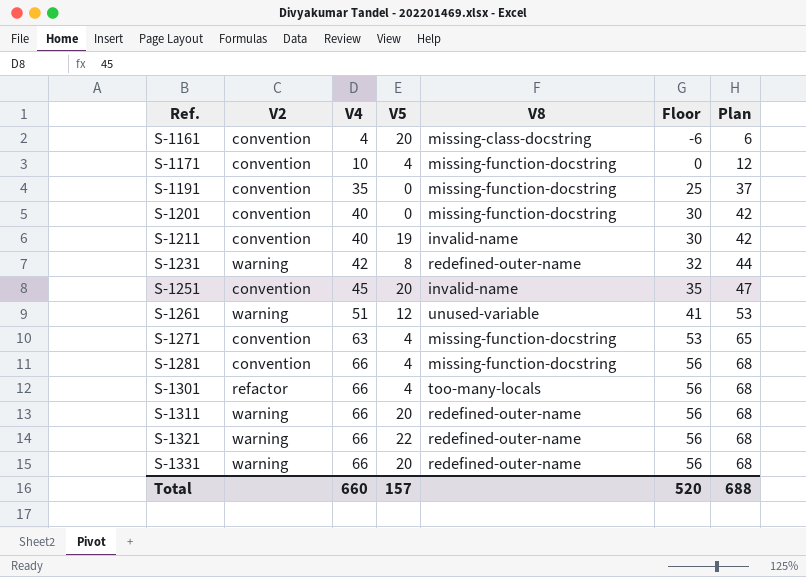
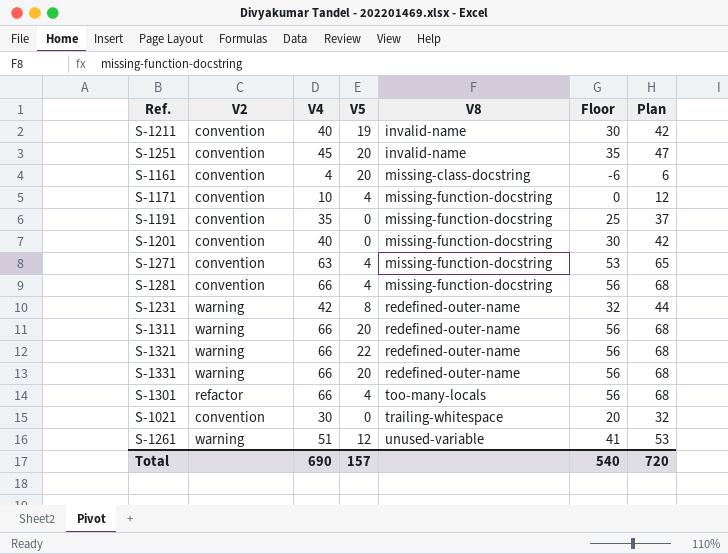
row order: Ref. ascending -> V8 ascending
row S-1021: none -> convention | 30 | 0 | trailing-whitespace | 20 | 32
Total | V4: 660 -> 690
Total | Floor: 520 -> 540
Total | Plan: 688 -> 720

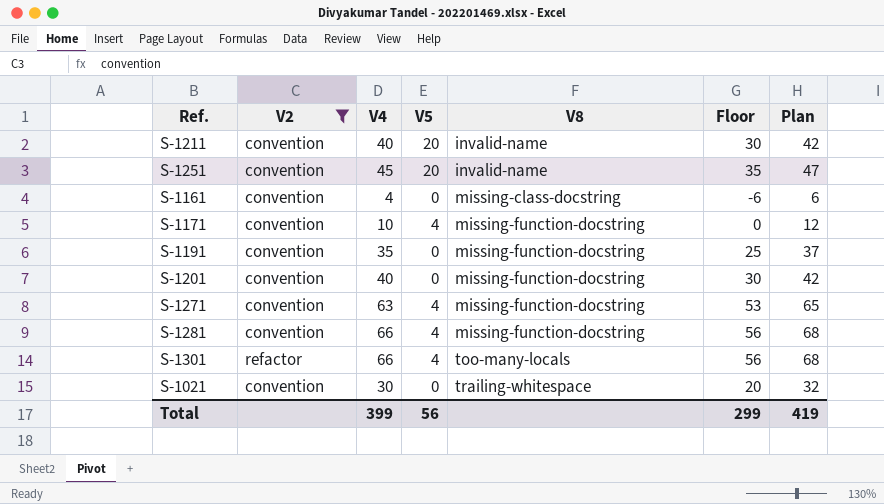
filter: none -> V2 != warning
S-1211 | V5: 19 -> 20
S-1161 | V5: 20 -> 0
Total | V4: 690 -> 399
Total | V5: 157 -> 56
Total | Floor: 540 -> 299
Total | Plan: 720 -> 419

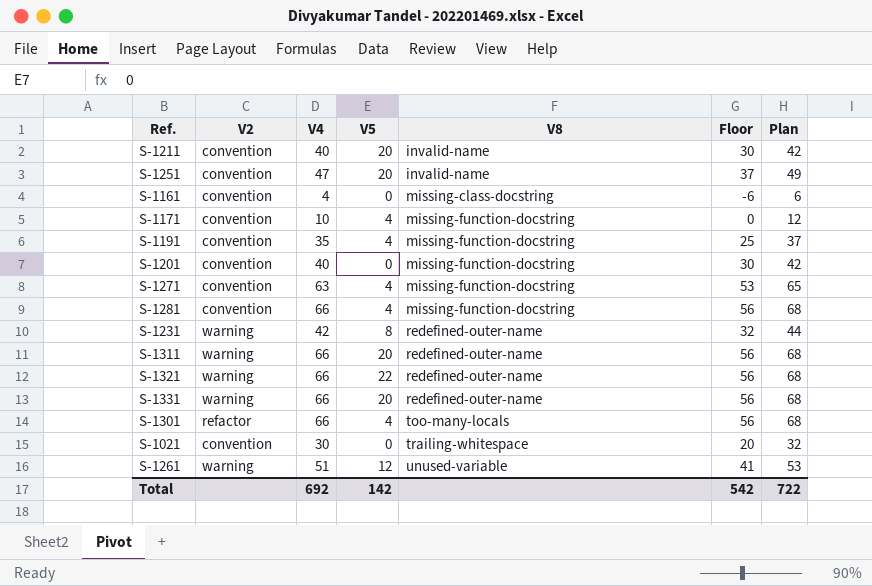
filter: V2 != warning -> none
S-1251 | V4: 45 -> 47
S-1251 | Floor: 35 -> 37
S-1251 | Plan: 47 -> 49
S-1191 | V5: 0 -> 4
Total | V4: 399 -> 692
Total | V5: 56 -> 142
Total | Floor: 299 -> 542
Total | Plan: 419 -> 722

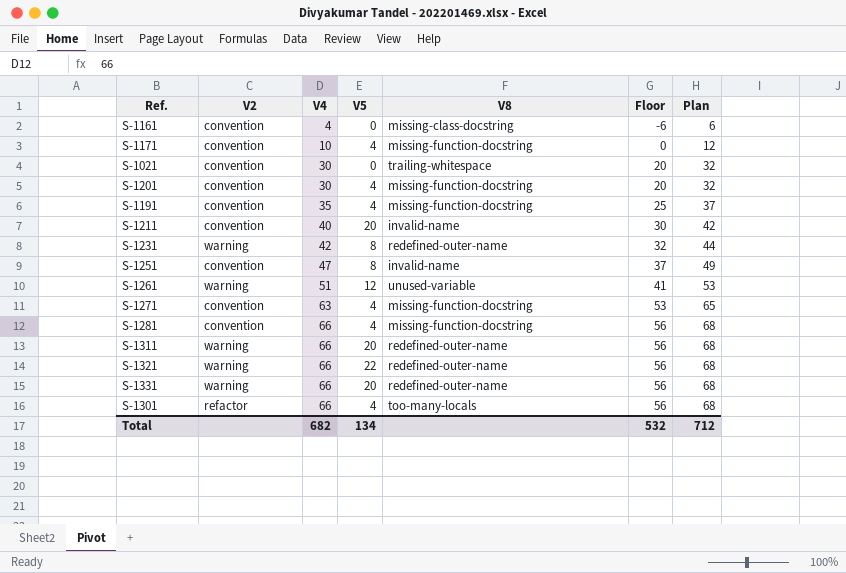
row order: V8 ascending -> V4 ascending
S-1201 | V4: 40 -> 30
S-1201 | V5: 0 -> 4
S-1201 | Floor: 30 -> 20
S-1201 | Plan: 42 -> 32
S-1251 | V5: 20 -> 8
Total | V4: 692 -> 682
Total | V5: 142 -> 134
Total | Floor: 542 -> 532
Total | Plan: 722 -> 712

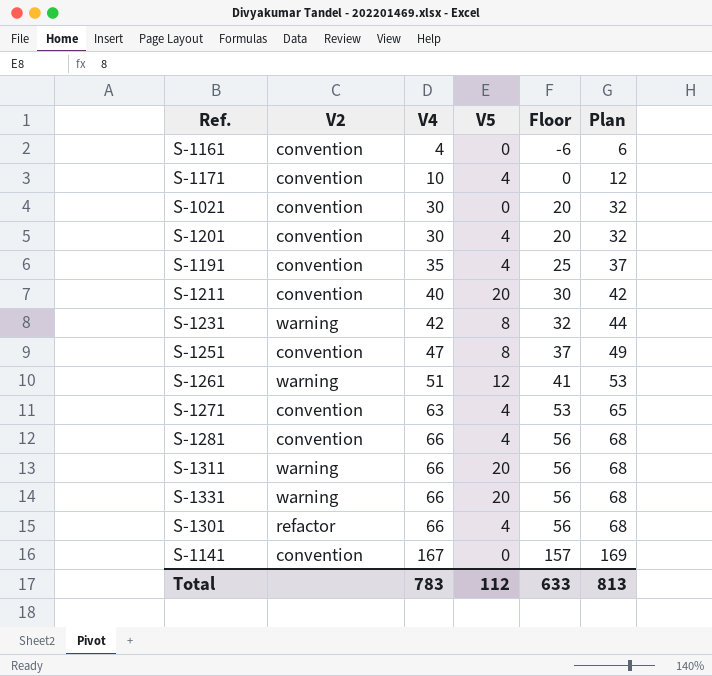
column V8 | position: 5 -> none
row S-1321: warning | 66 | 22 | redefined-outer-name | 56 | 68 -> none
row S-1141: none -> convention | 167 | 0 | 157 | 169
Total | V4: 682 -> 783
Total | V5: 134 -> 112
Total | Floor: 532 -> 633
Total | Plan: 712 -> 813

